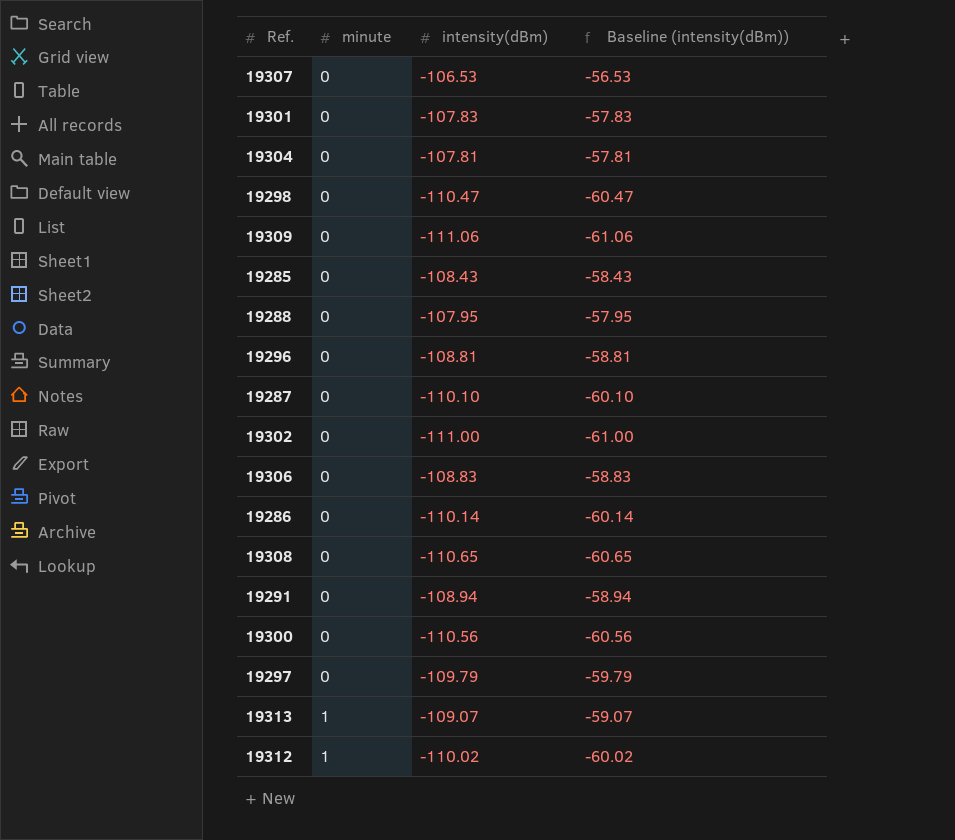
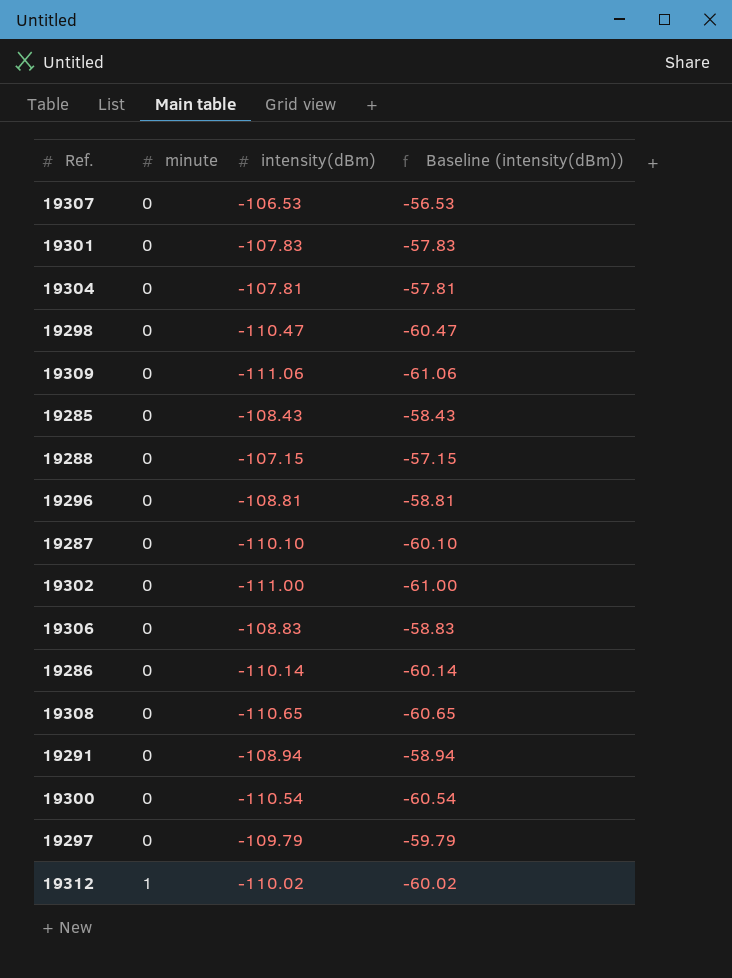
row 19313: 1 | -109.07 | -59.07 -> none
19288 | intensity(dBm): -107.95 -> -107.15
19288 | Baseline (intensity(dBm)): -57.95 -> -57.15
19300 | intensity(dBm): -110.56 -> -110.54
19300 | Baseline (intensity(dBm)): -60.56 -> -60.54

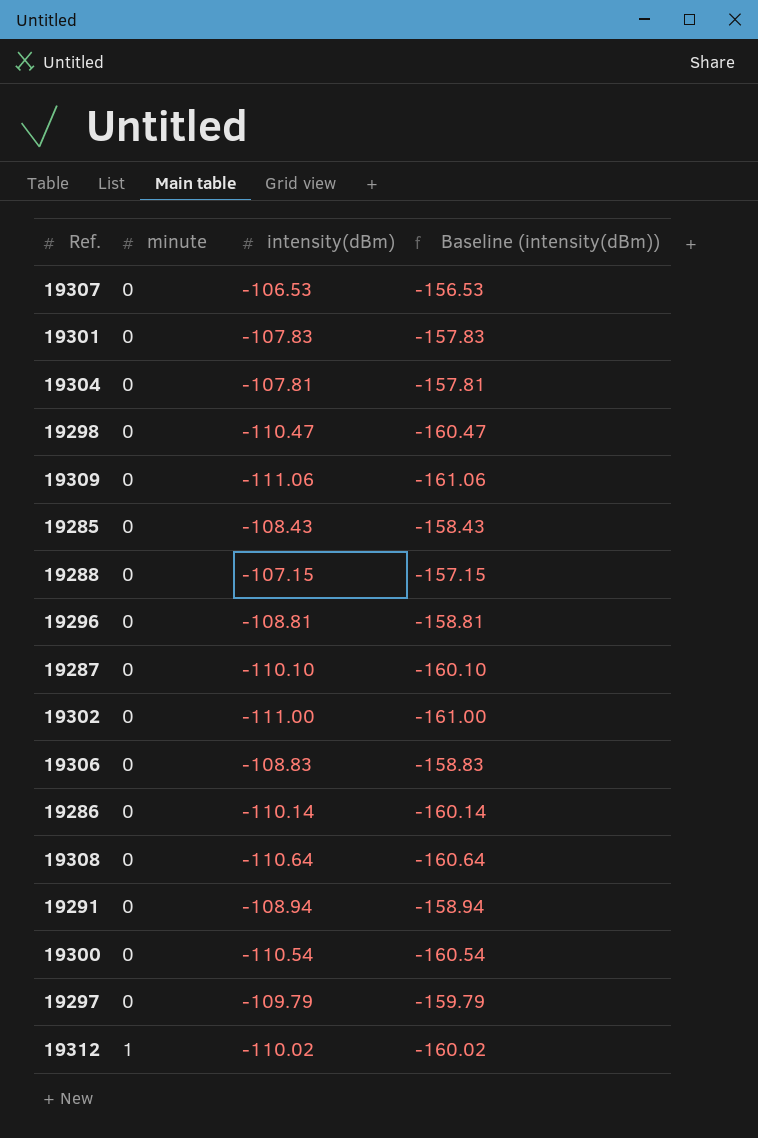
column Baseline (intensity(dBm)) | formula: [intensity(dBm)] + 50 -> [intensity(dBm)] - 50
19308 | intensity(dBm): -110.65 -> -110.64

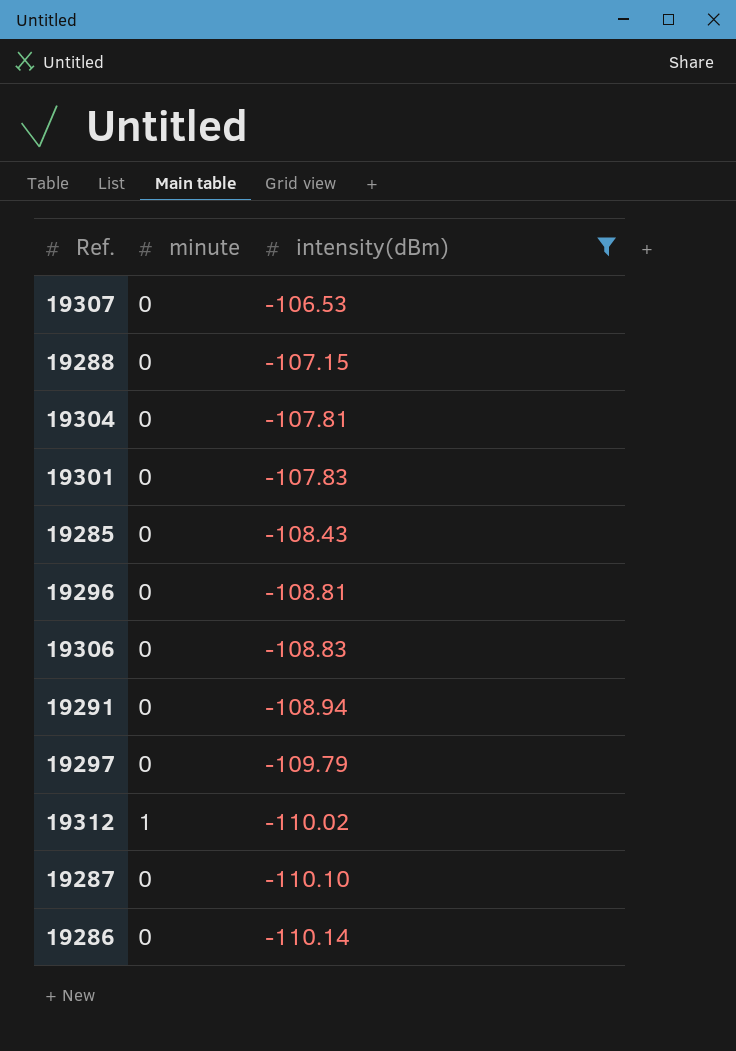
filter: none -> intensity(dBm) >= -110.14
row order: minute ascending -> intensity(dBm) descending
column Baseline (intensity(dBm)) | formula: [intensity(dBm)] - 50 -> none

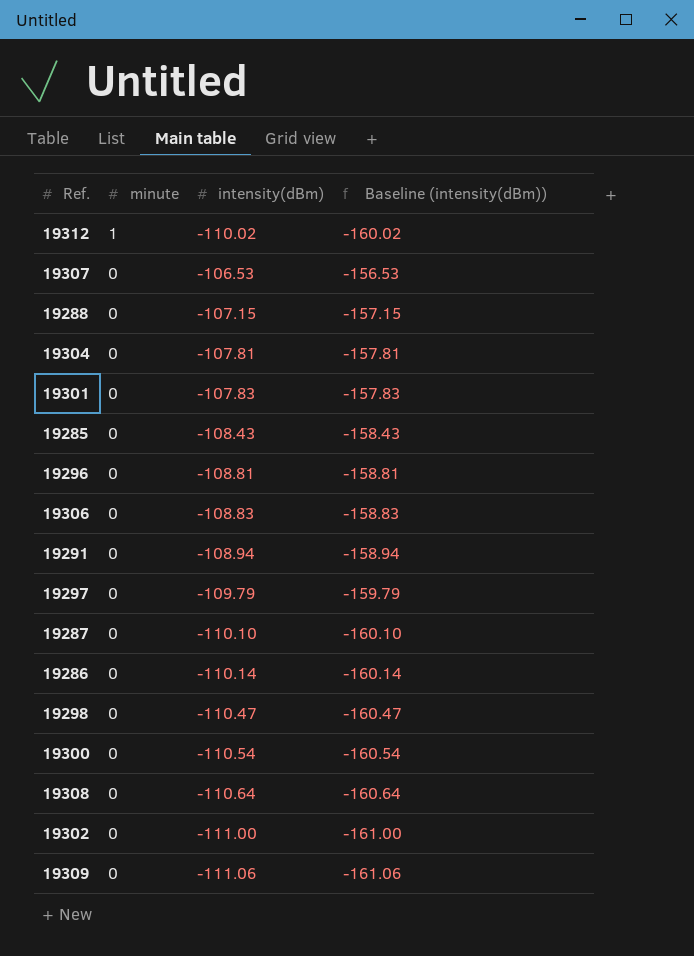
filter: intensity(dBm) >= -110.14 -> none
row order: intensity(dBm) descending -> minute descending
column Baseline (intensity(dBm)) | formula: none -> [intensity(dBm)] - 50

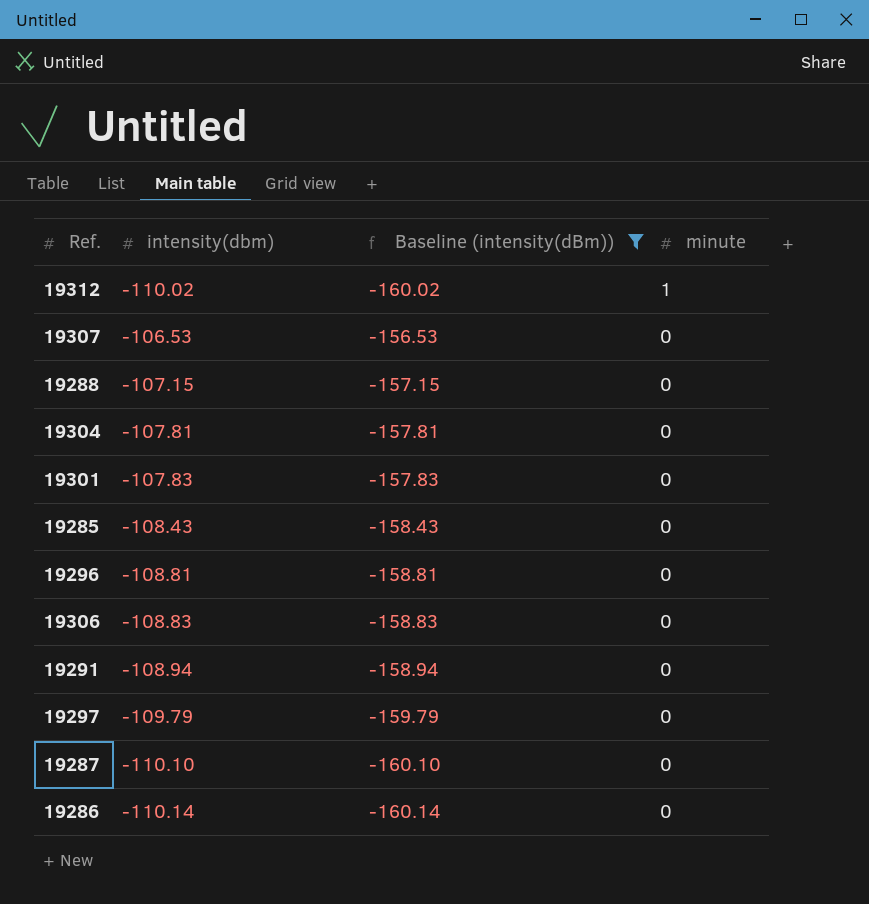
filter: none -> Baseline (intensity(dBm)) >= -160.14
column name: intensity(dBm) -> intensity(dbm)
column minute | position: 2 -> 4

